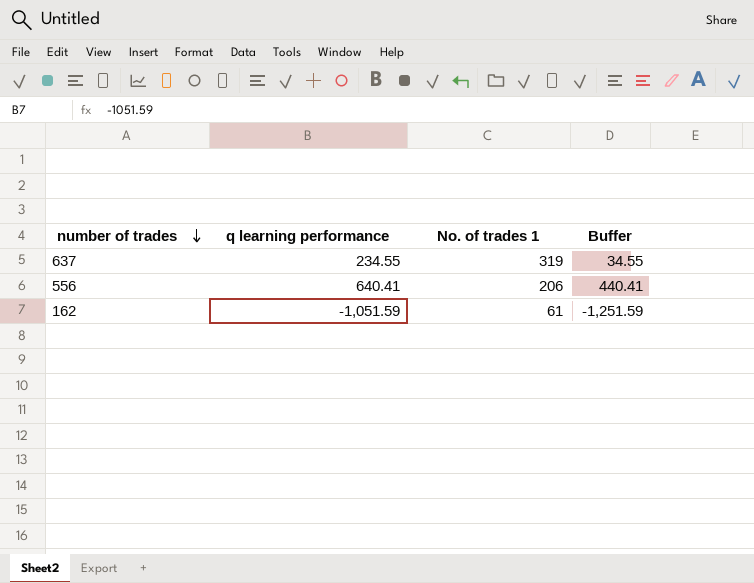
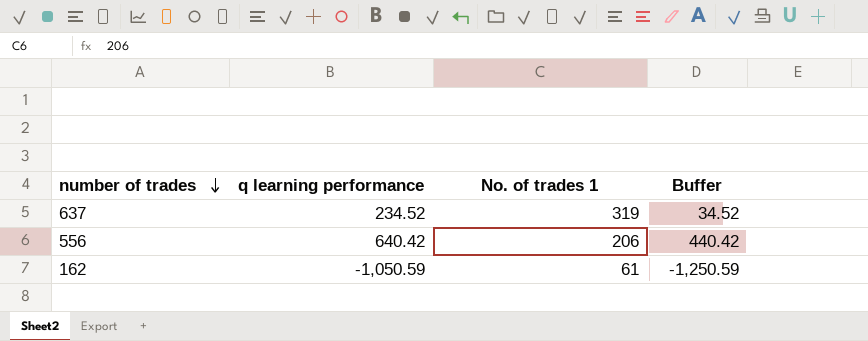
637 | q learning performance: 234.55 -> 234.52
637 | Buffer: 34.55 -> 34.52
556 | q learning performance: 640.41 -> 640.42
556 | Buffer: 440.41 -> 440.42
162 | q learning performance: -1,051.59 -> -1,050.59
162 | Buffer: -1,251.59 -> -1,250.59

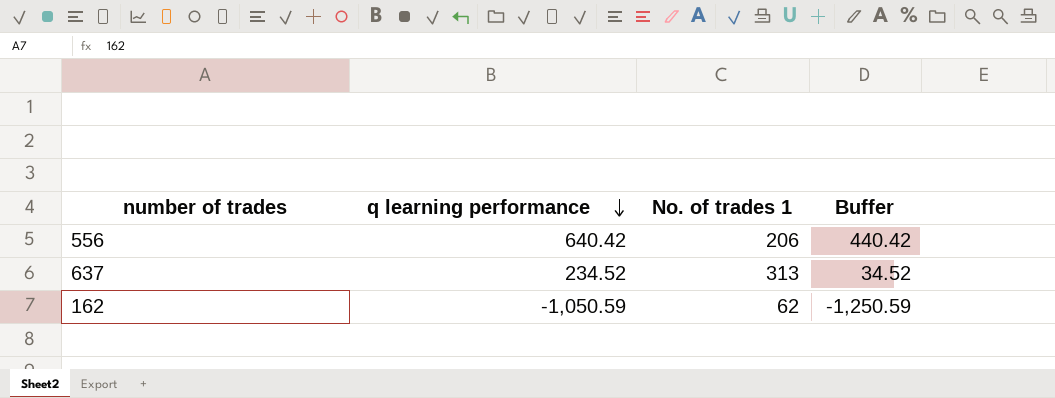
row order: number of trades descending -> q learning performance descending
637 | No. of trades 1: 319 -> 313
162 | No. of trades 1: 61 -> 62

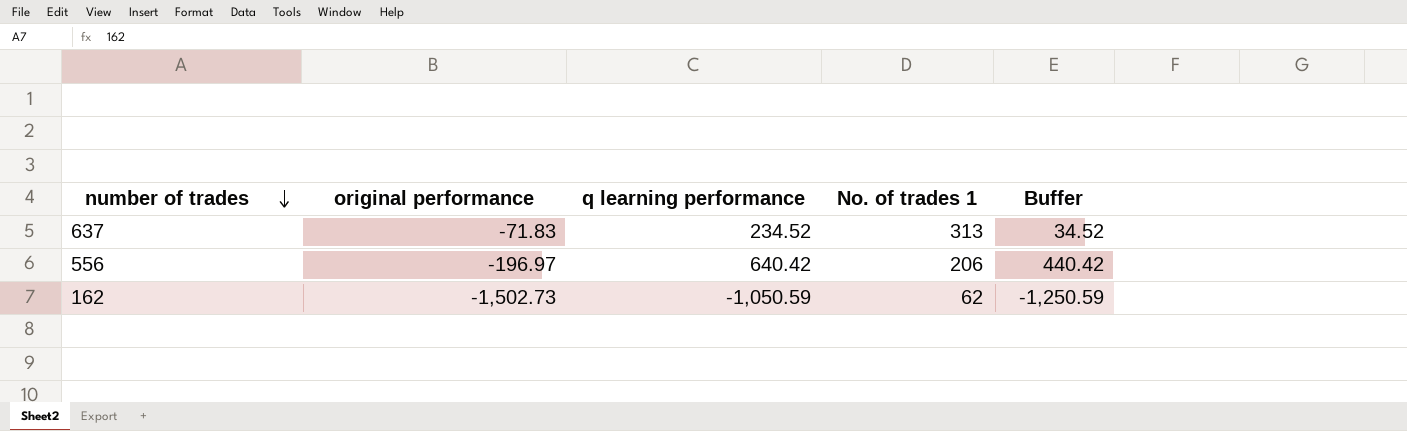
row order: q learning performance descending -> number of trades descending
column original performance | position: none -> 2

